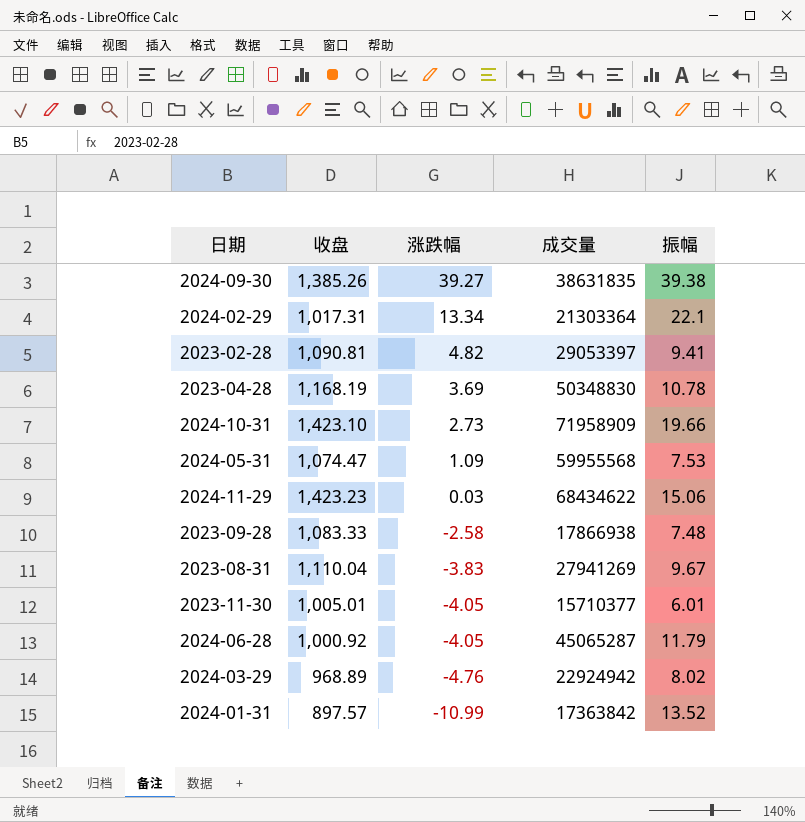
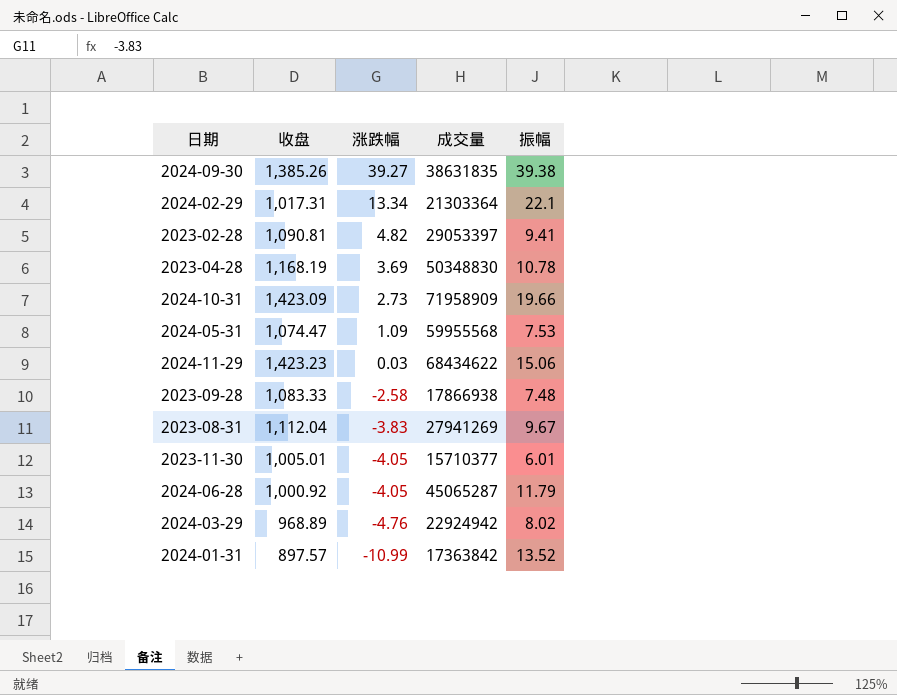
2024-10-31 | 收盘: 1,423.10 -> 1,423.09
2023-08-31 | 收盘: 1,110.04 -> 1,112.04

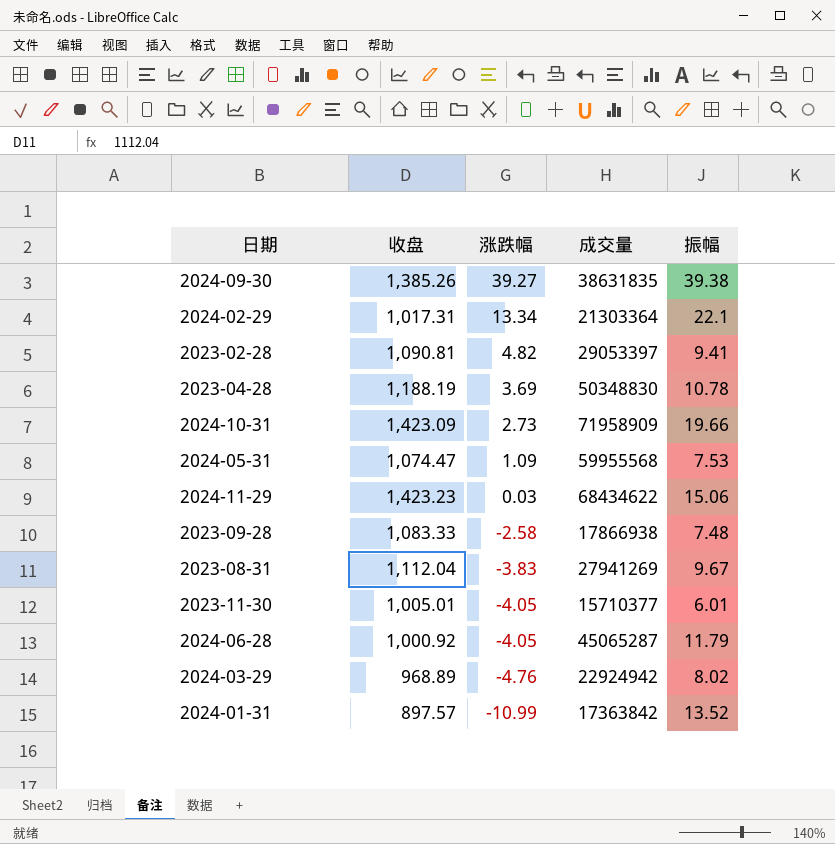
2023-04-28 | 收盘: 1,168.19 -> 1,188.19

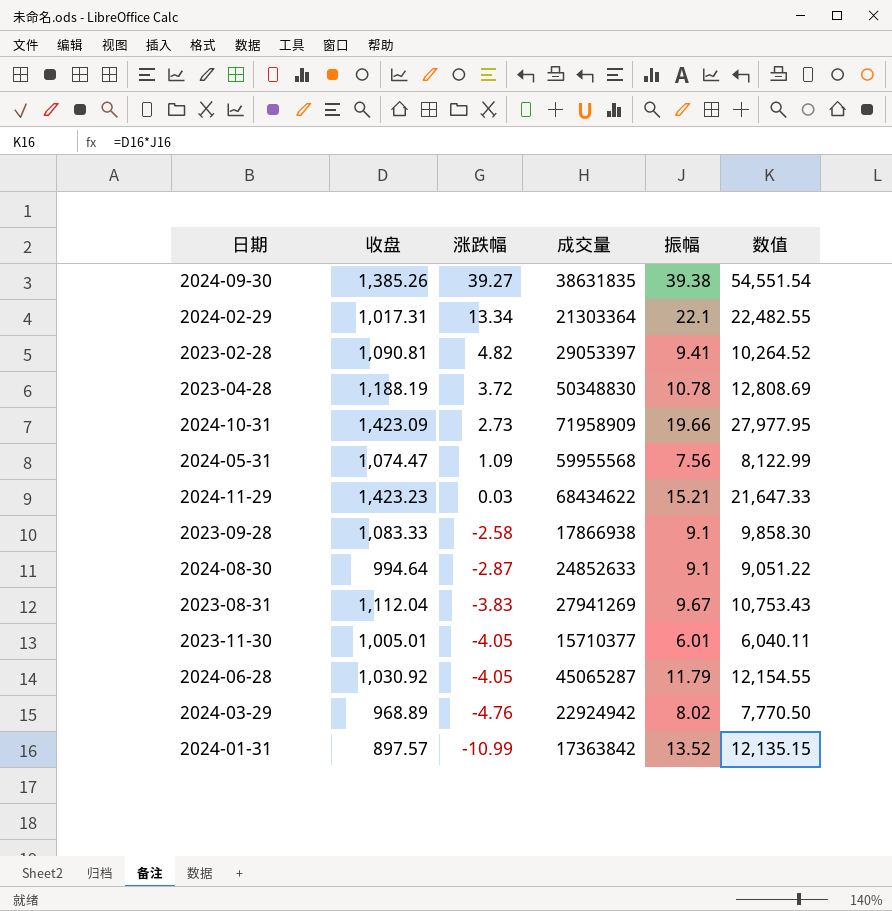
column 数值 | formula: none -> [收盘] * [振幅]
2023-04-28 | 涨跌幅: 3.69 -> 3.72
2024-05-31 | 振幅: 7.53 -> 7.56
2024-11-29 | 振幅: 15.06 -> 15.21
2023-09-28 | 振幅: 7.48 -> 9.1
row 2024-08-30: none -> 994.64 | -2.87 | 24852633 | 9.1 | 9,051.22
2024-06-28 | 收盘: 1,000.92 -> 1,030.92

